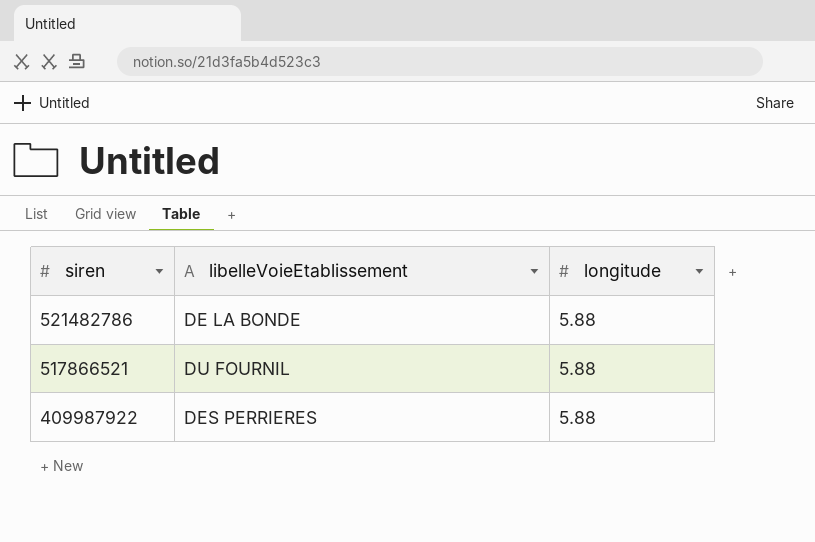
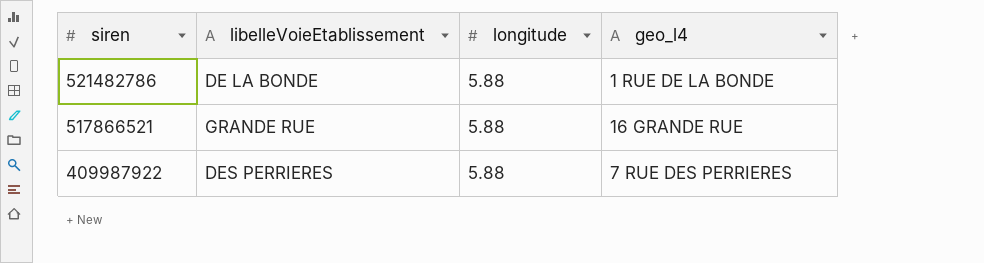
column geo_l4 | position: none -> 4
517866521 | libelleVoieEtablissement: DU FOURNIL -> GRANDE RUE

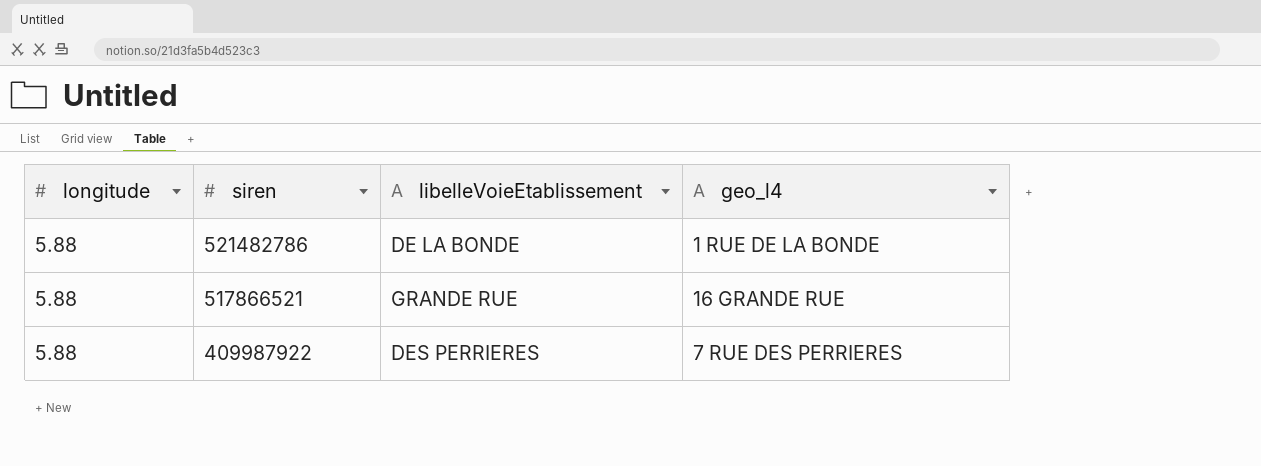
column longitude | position: 3 -> 1

